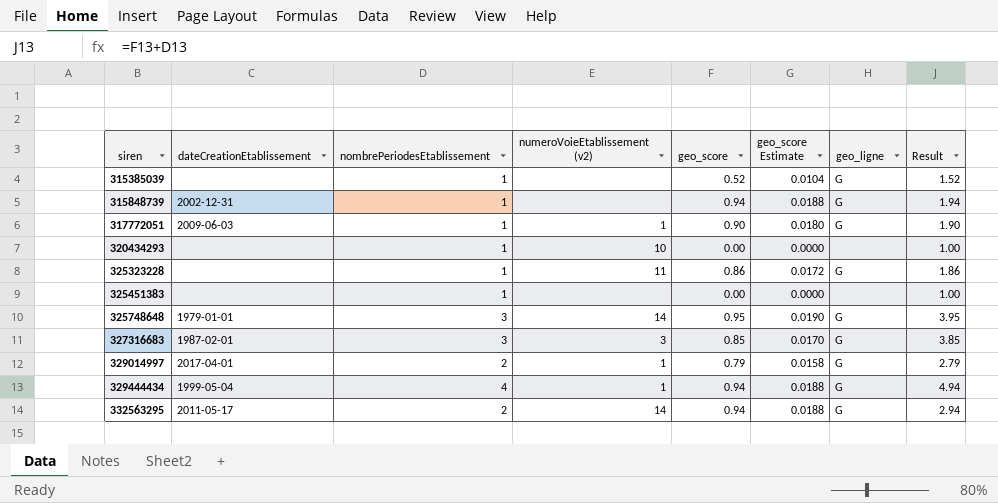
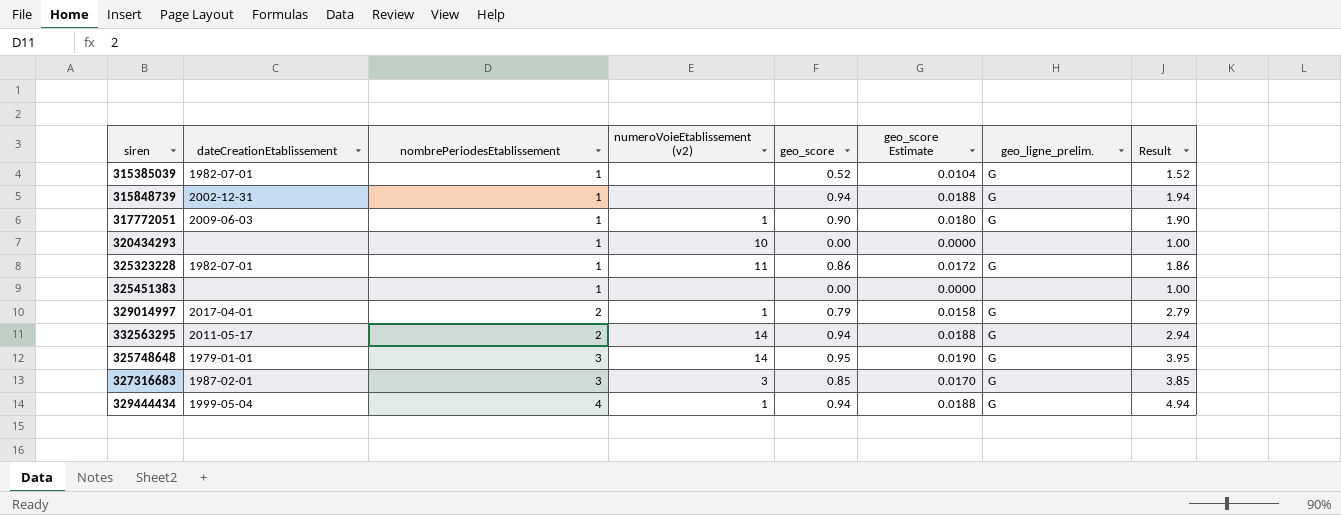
row order: siren ascending -> nombrePeriodesEtablissement ascending
column name: geo_ligne -> geo_ligne_prelim.
315385039 | dateCreationEtablissement: none -> 1982-07-01
325323228 | dateCreationEtablissement: none -> 1982-07-01

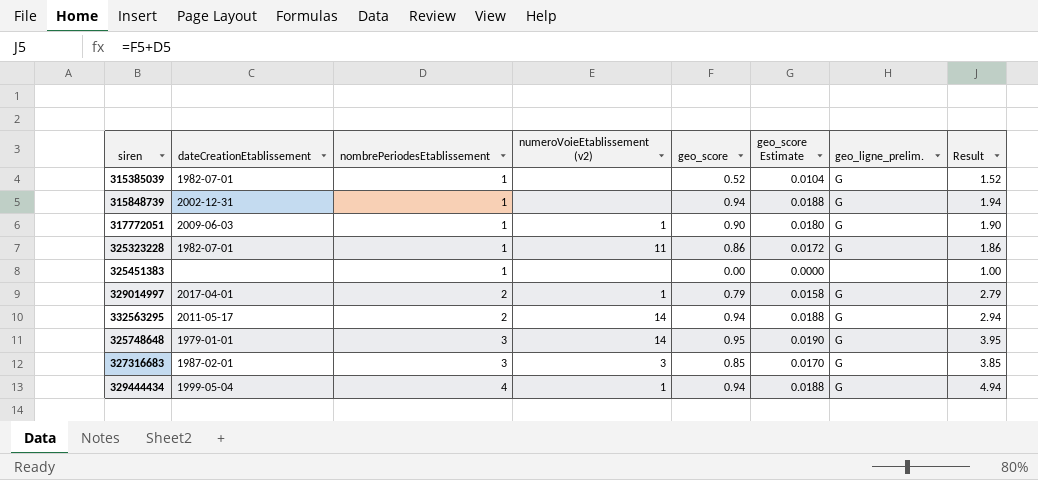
row 320434293: none | 1 | 10 | 0.00 | 0.0000 | none | 1.00 -> none

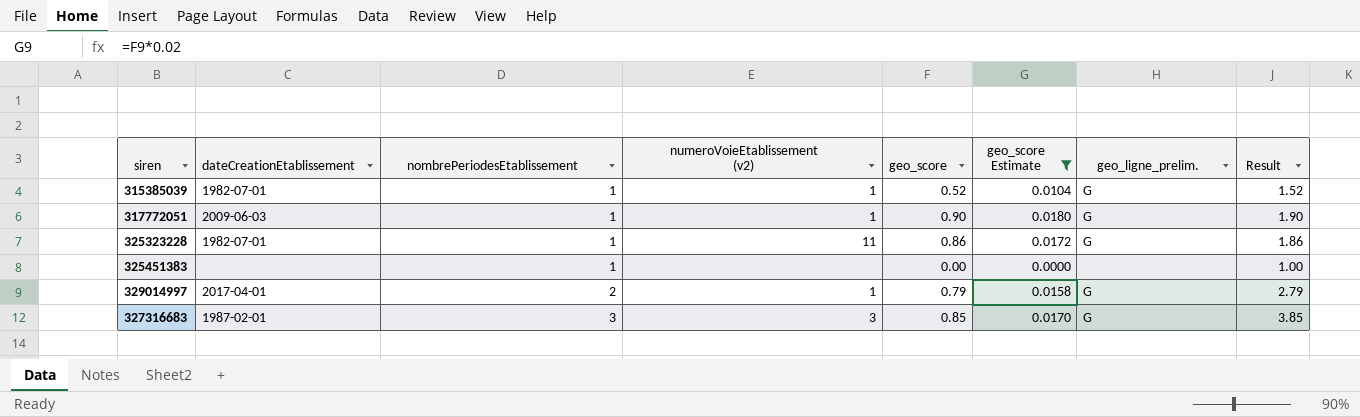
filter: none -> geo_score Estimate <= 0.0180
315385039 | numeroVoieEtablissement (v2): none -> 1

